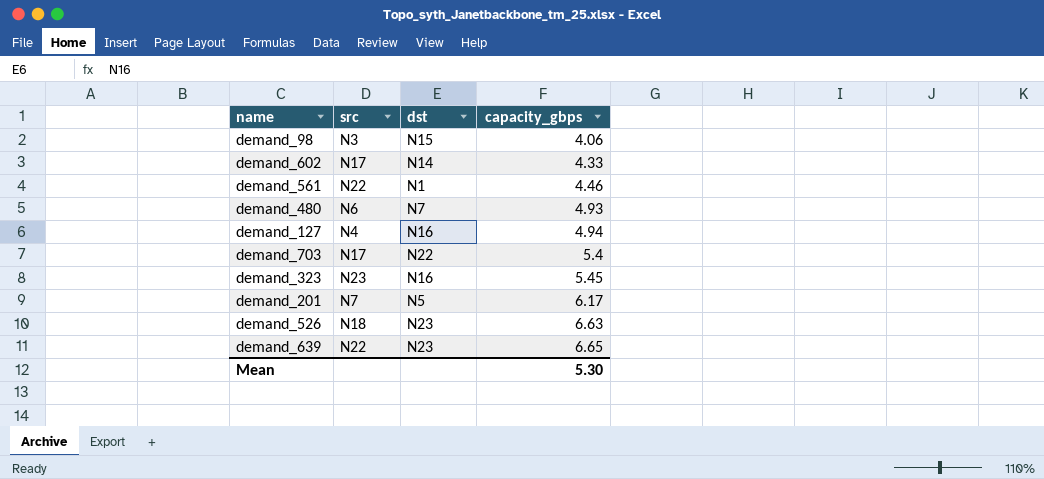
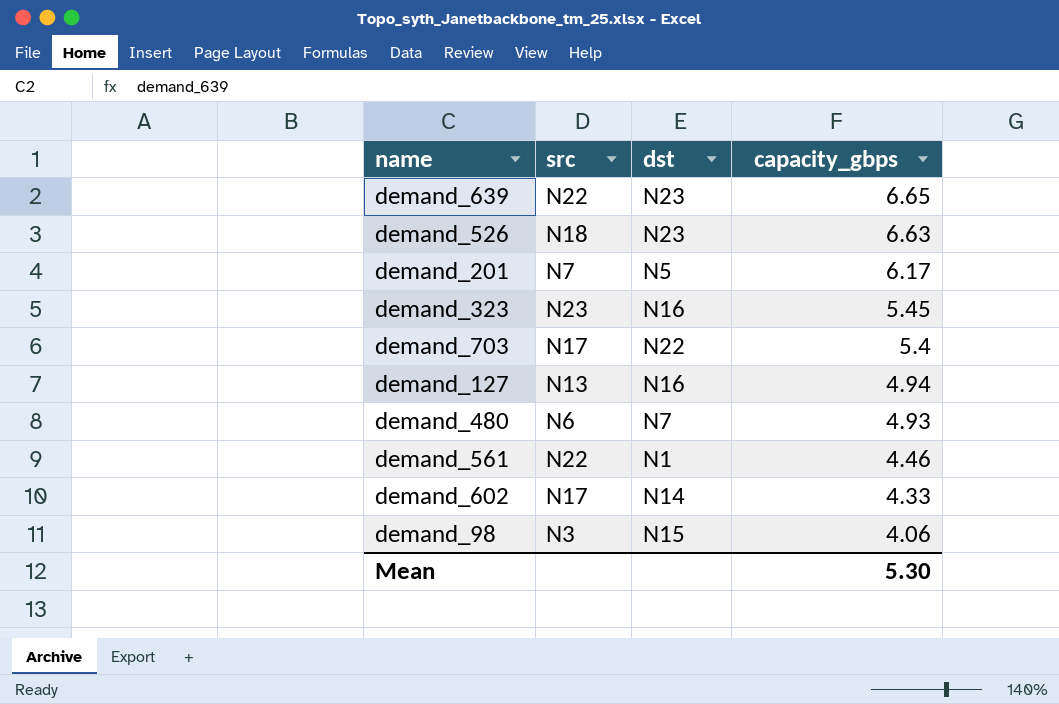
row order: capacity_gbps ascending -> capacity_gbps descending
demand_127 | src: N4 -> N13

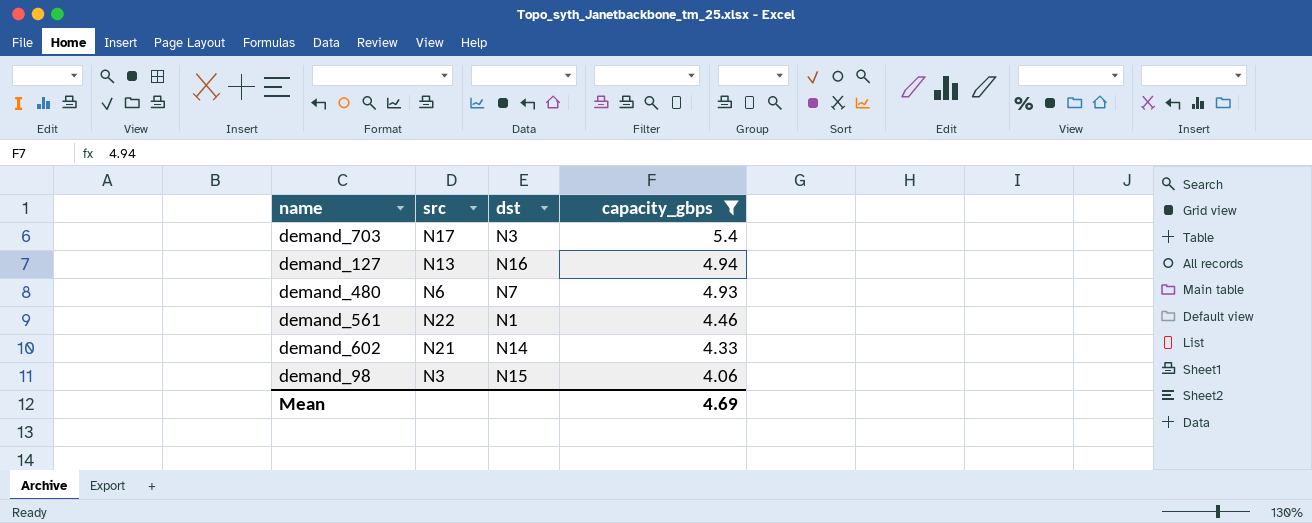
filter: none -> capacity_gbps <= 5.4
demand_703 | dst: N22 -> N3
demand_602 | src: N17 -> N21
Mean | capacity_gbps: 5.30 -> 4.69

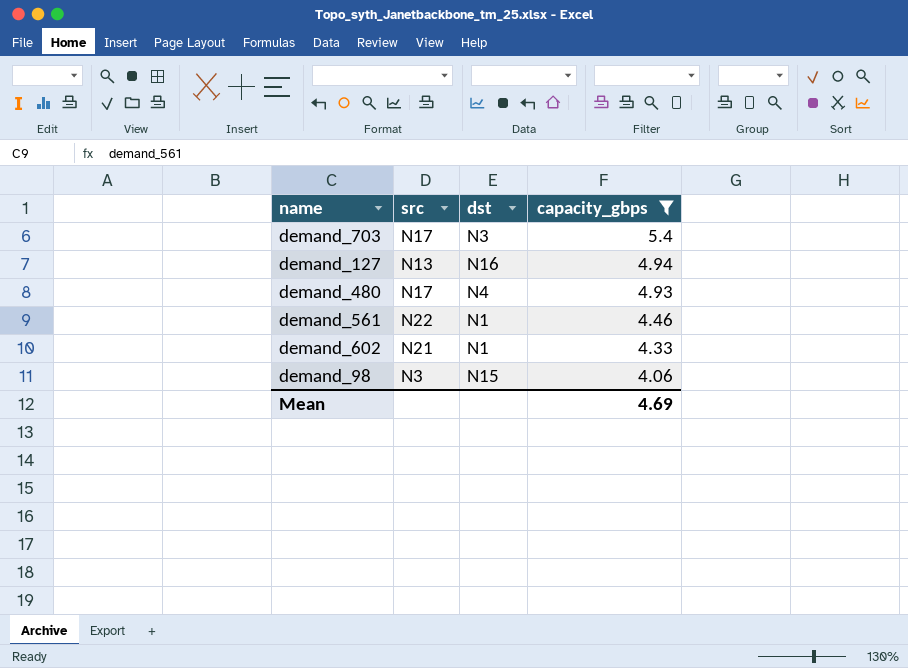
demand_480 | src: N6 -> N17
demand_480 | dst: N7 -> N4
demand_602 | dst: N14 -> N1

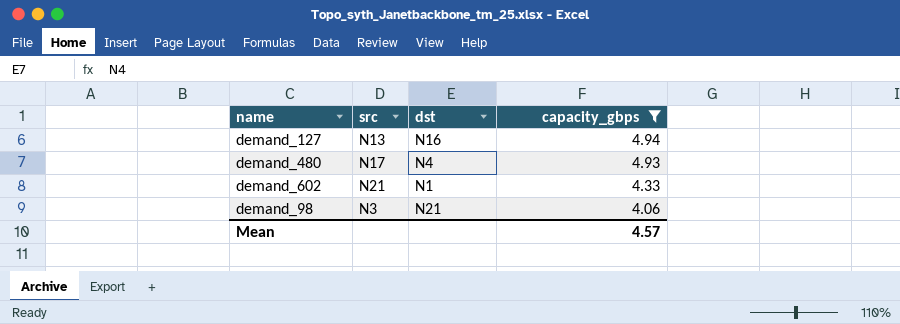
row demand_703: N17 | N3 | 5.4 -> none
row demand_561: N22 | N1 | 4.46 -> none
demand_98 | dst: N15 -> N21
Mean | capacity_gbps: 4.69 -> 4.57

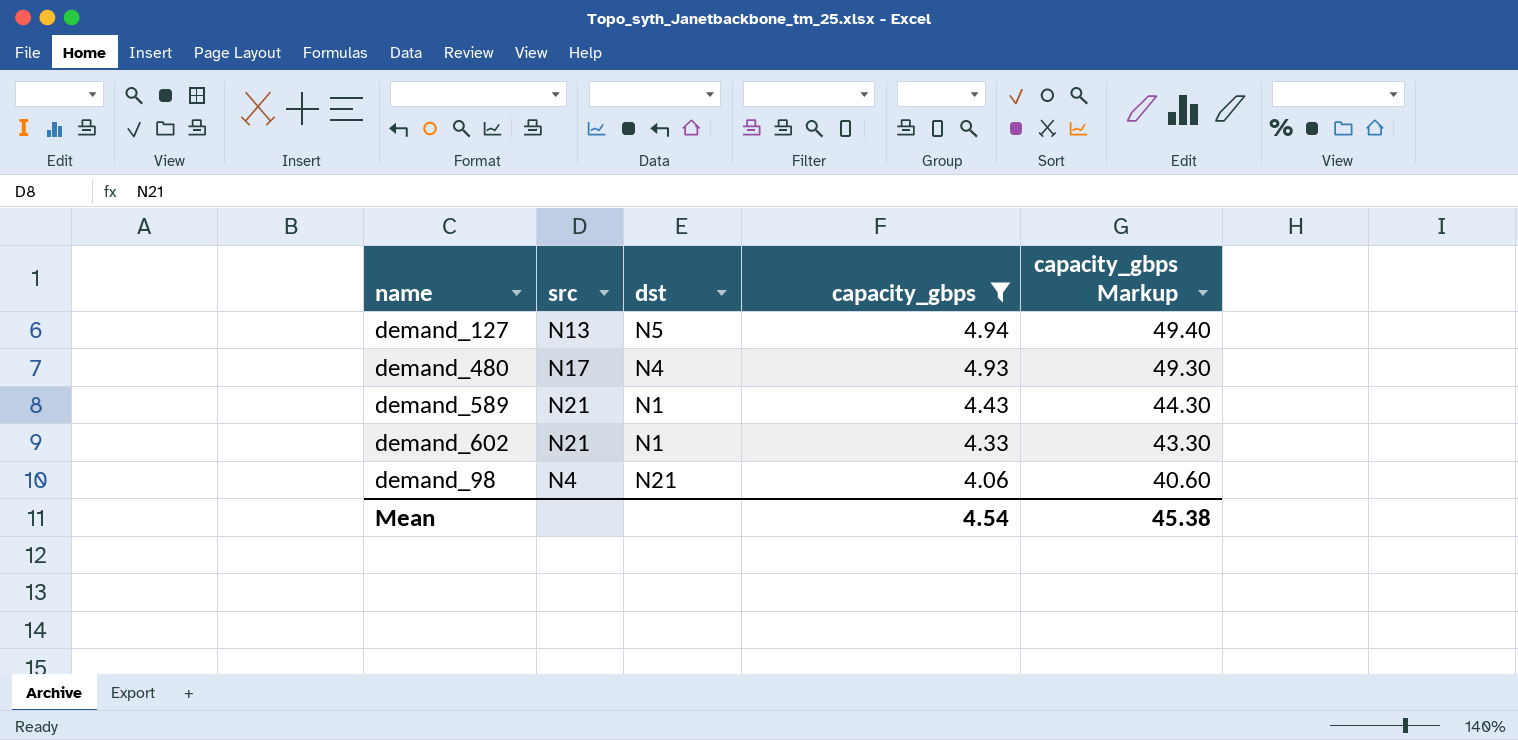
column capacity_gbps Markup | formula: none -> [capacity_gbps] * 10
demand_127 | dst: N16 -> N5
row demand_589: none -> N21 | N1 | 4.43 | 44.30
demand_98 | src: N3 -> N4
Mean | capacity_gbps: 4.57 -> 4.54

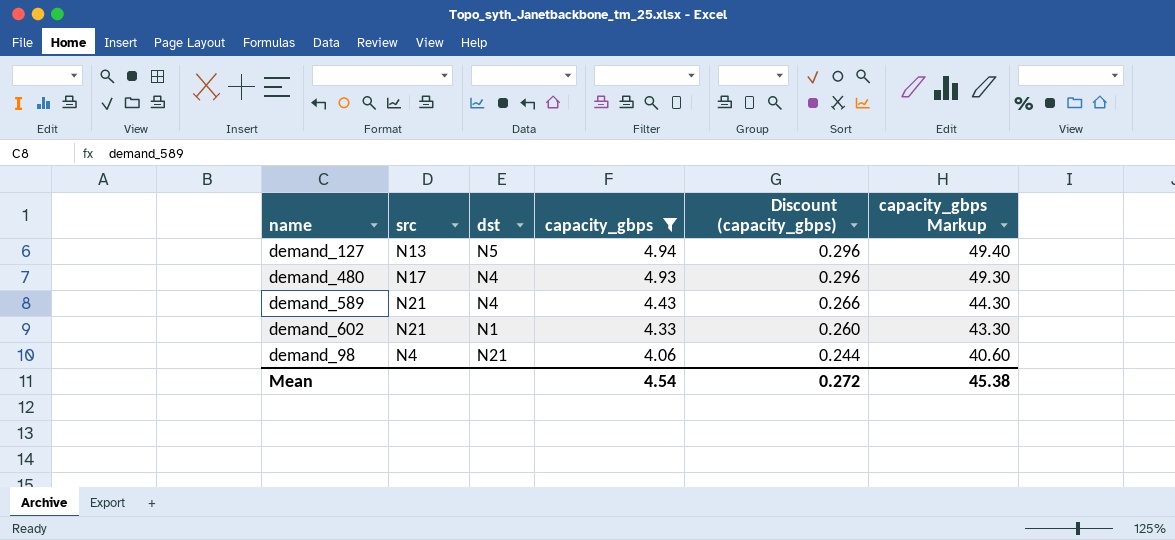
column Discount (capacity_gbps) | formula: none -> [capacity_gbps] * 0.06
demand_589 | dst: N1 -> N4

